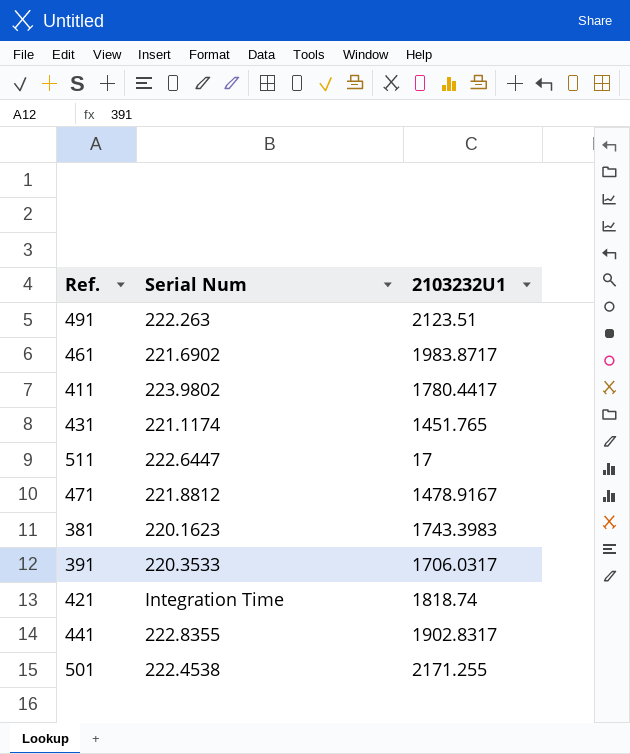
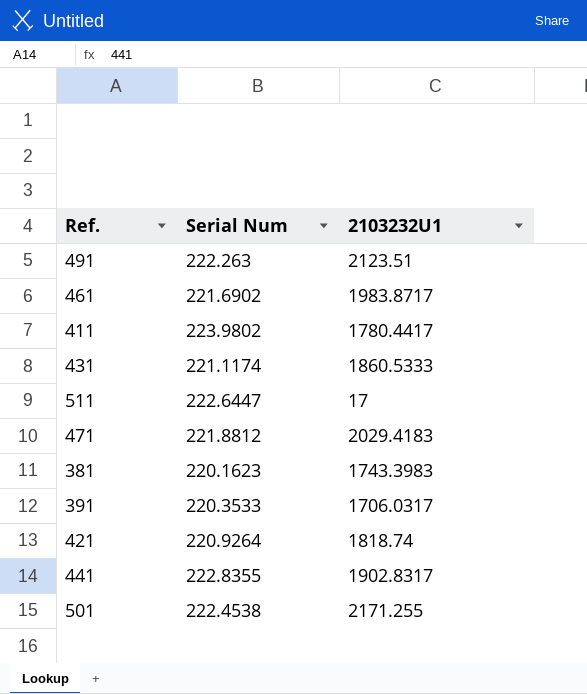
431 | 2103232U1: 1451.765 -> 1860.5333
471 | 2103232U1: 1478.9167 -> 2029.4183
421 | Serial Num: Integration Time -> 220.9264

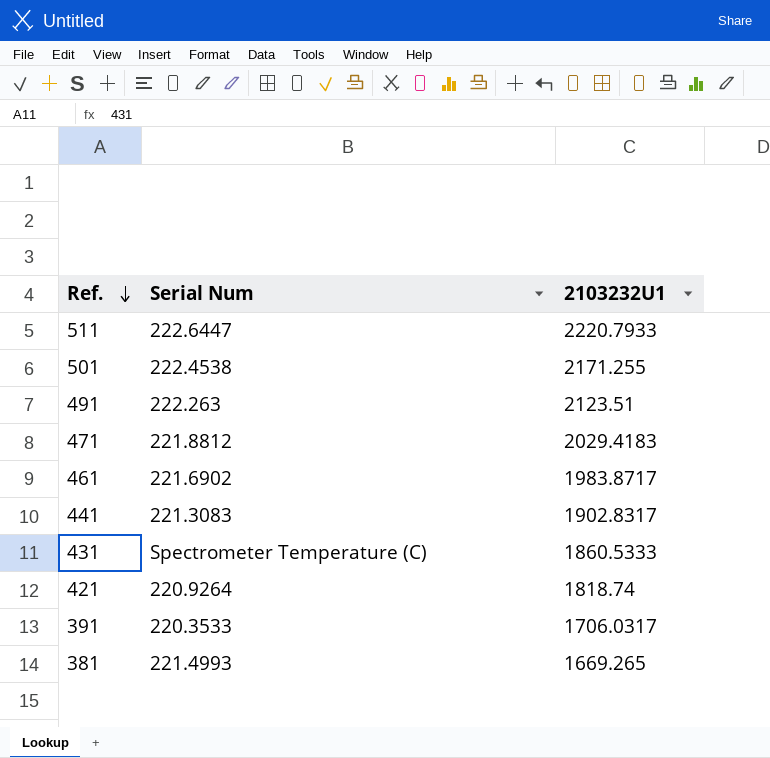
row order: none -> Ref. descending
row 411: 223.9802 | 1780.4417 -> none
511 | 2103232U1: 17 -> 2220.7933
441 | Serial Num: 222.8355 -> 221.3083
431 | Serial Num: 221.1174 -> Spectrometer Temperature (C)
381 | Serial Num: 220.1623 -> 221.4993
381 | 2103232U1: 1743.3983 -> 1669.265

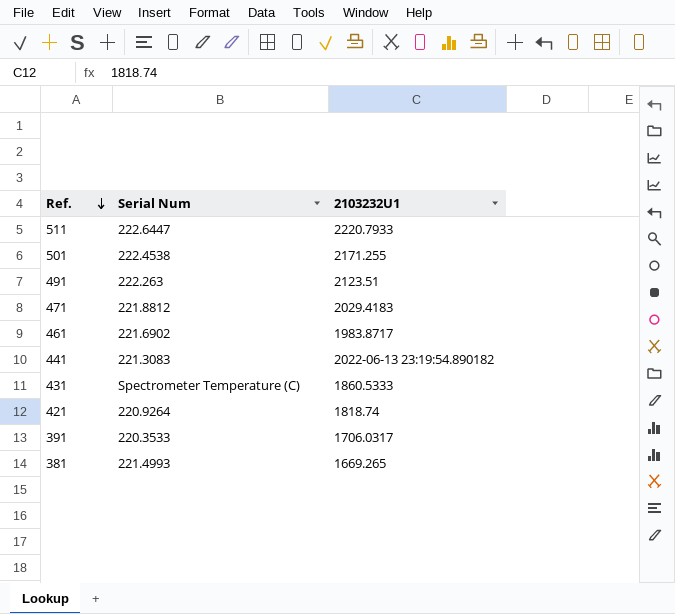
441 | 2103232U1: 1902.8317 -> 2022-06-13 23:19:54.890182

